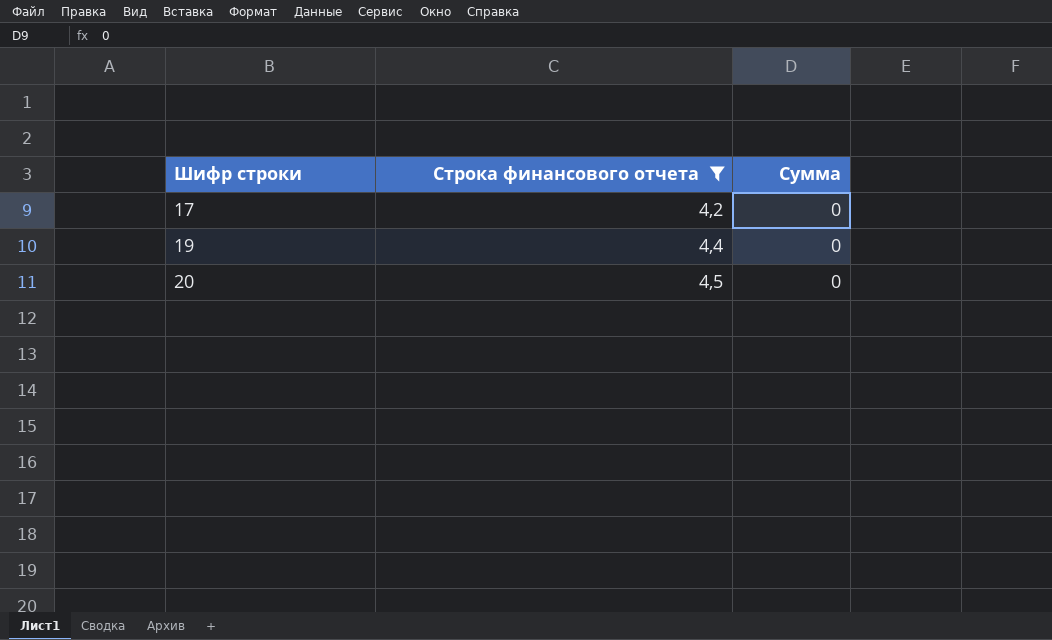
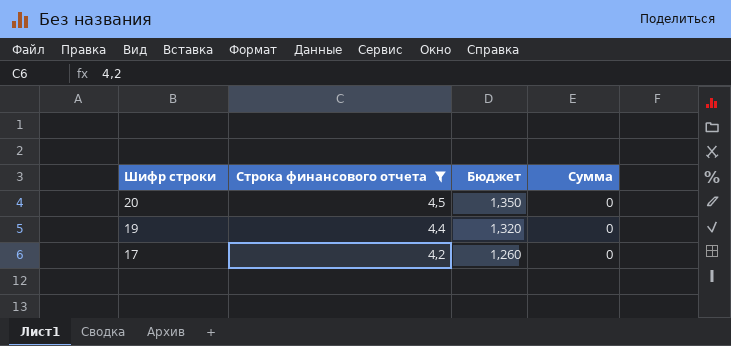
row order: Шифр строки ascending -> Шифр строки descending
column Бюджет | formula: none -> [Строка финансового отчета] * 0,3

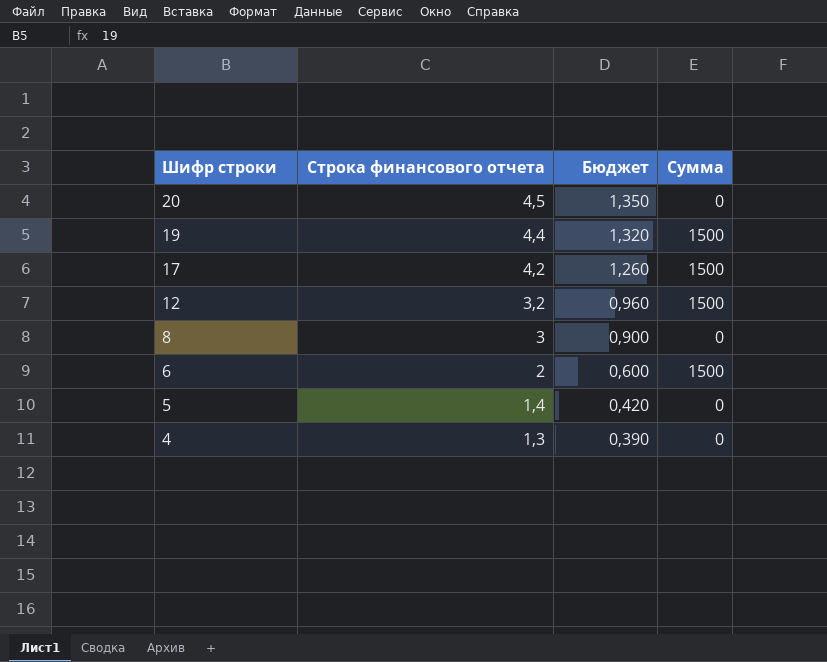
filter: Строка финансового отчета >= 4,2 -> none
19 | Сумма: 0 -> 1500
17 | Сумма: 0 -> 1500

